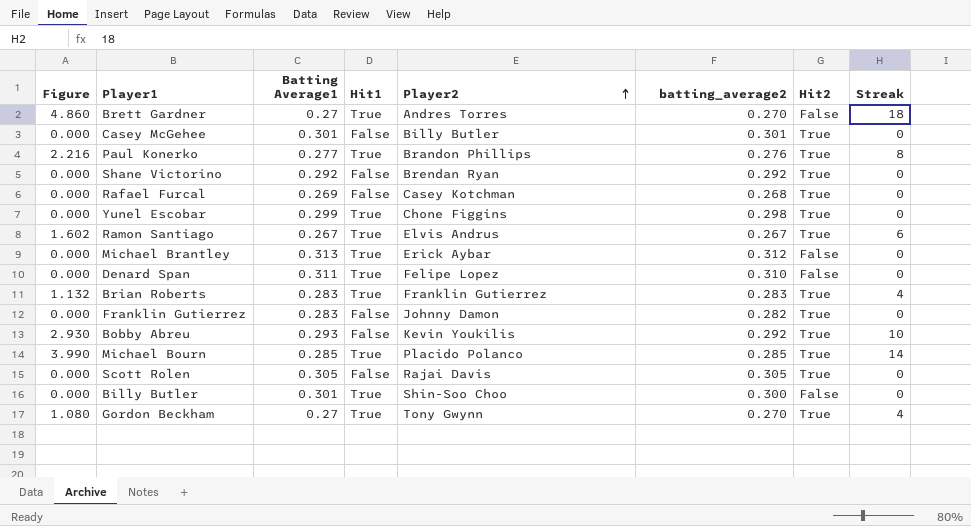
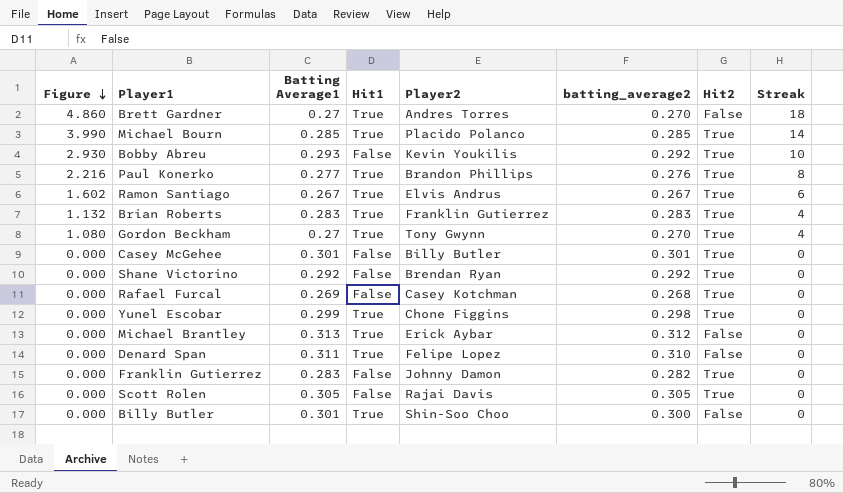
row order: Player2 ascending -> Figure descending

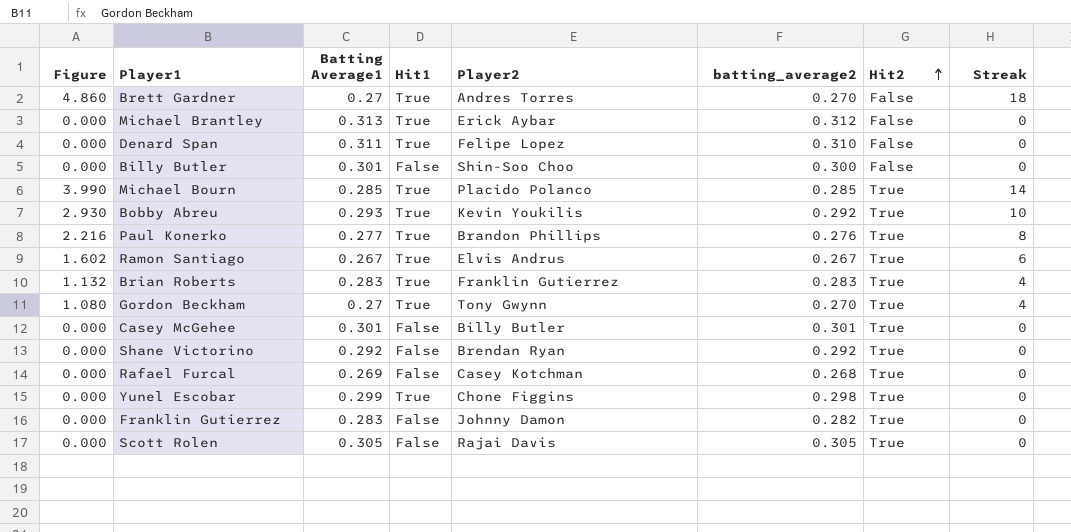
row order: Figure descending -> Hit2 ascending
Billy Butler | Hit1: True -> False
Bobby Abreu | Hit1: False -> True

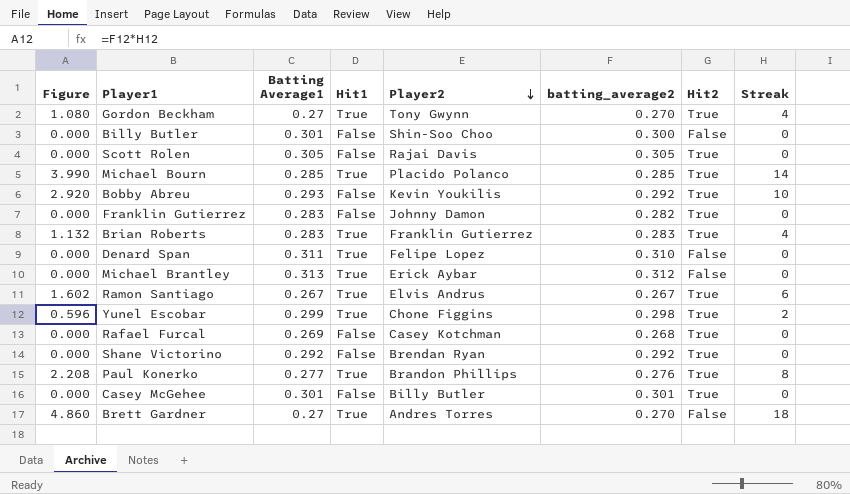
row order: Hit2 ascending -> Player2 descending
column Figure | formula: [Batting Average1] * [Streak] -> [batting_average2] * [Streak]
Bobby Abreu | Hit1: True -> False
Yunel Escobar | Streak: 0 -> 2

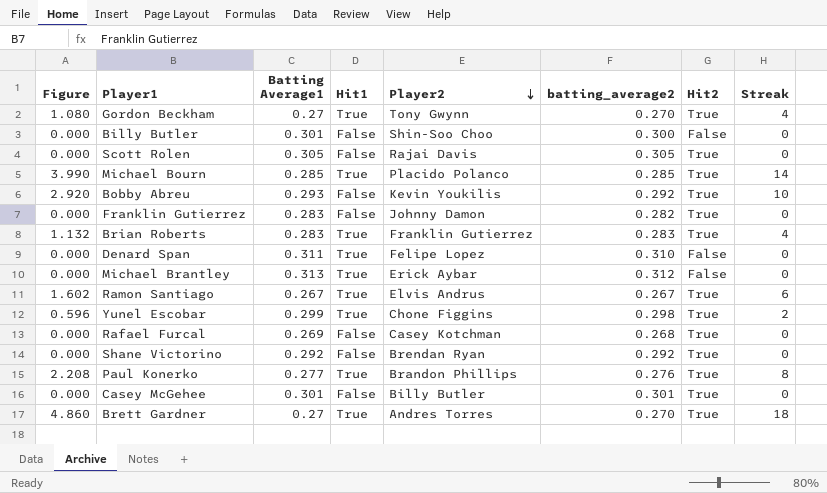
Brett Gardner | Hit2: False -> True

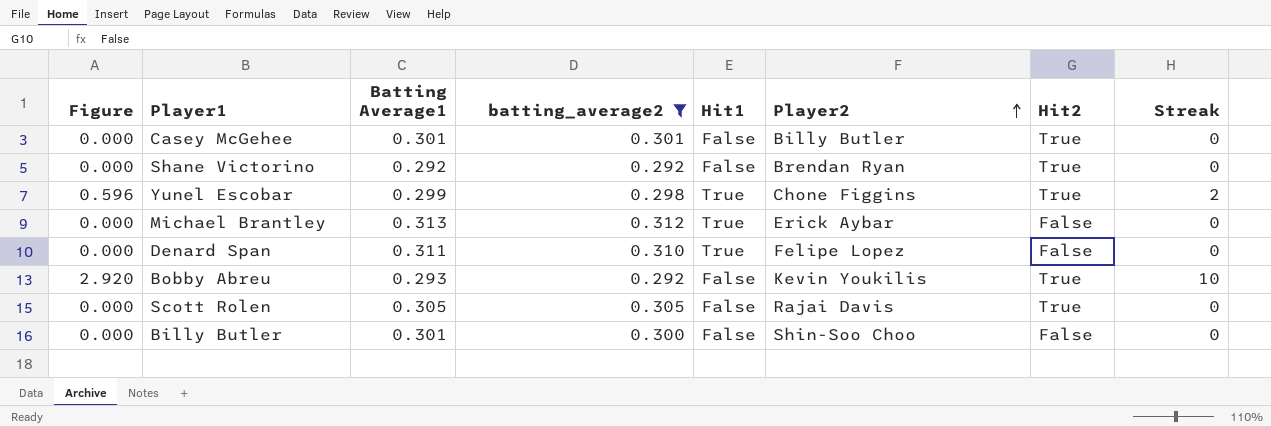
filter: none -> batting_average2 >= 0.292
row order: Player2 descending -> Player2 ascending
column batting_average2 | position: 6 -> 4

